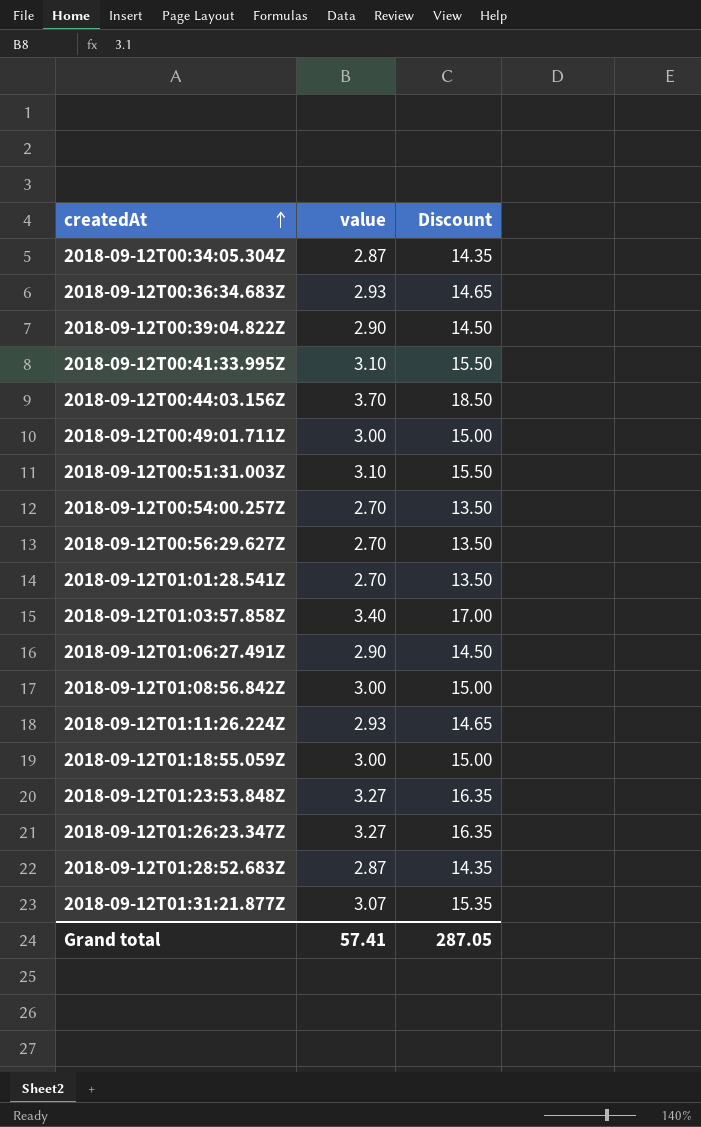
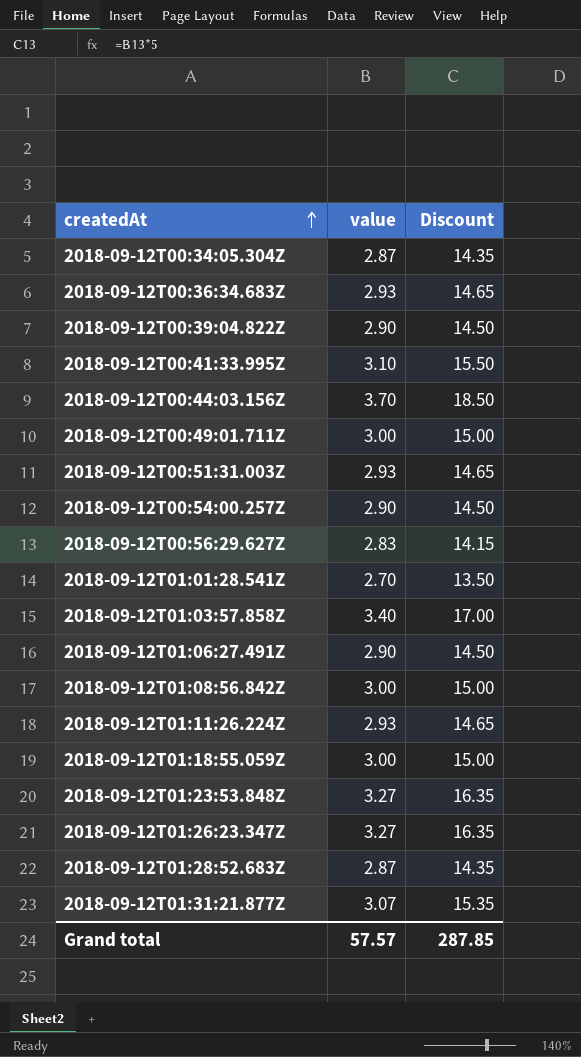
2018-09-12T00:51:31.003Z | value: 3.10 -> 2.93
2018-09-12T00:51:31.003Z | Discount: 15.50 -> 14.65
2018-09-12T00:54:00.257Z | value: 2.70 -> 2.90
2018-09-12T00:54:00.257Z | Discount: 13.50 -> 14.50
2018-09-12T00:56:29.627Z | value: 2.70 -> 2.83
2018-09-12T00:56:29.627Z | Discount: 13.50 -> 14.15
Grand total | value: 57.41 -> 57.57
Grand total | Discount: 287.05 -> 287.85

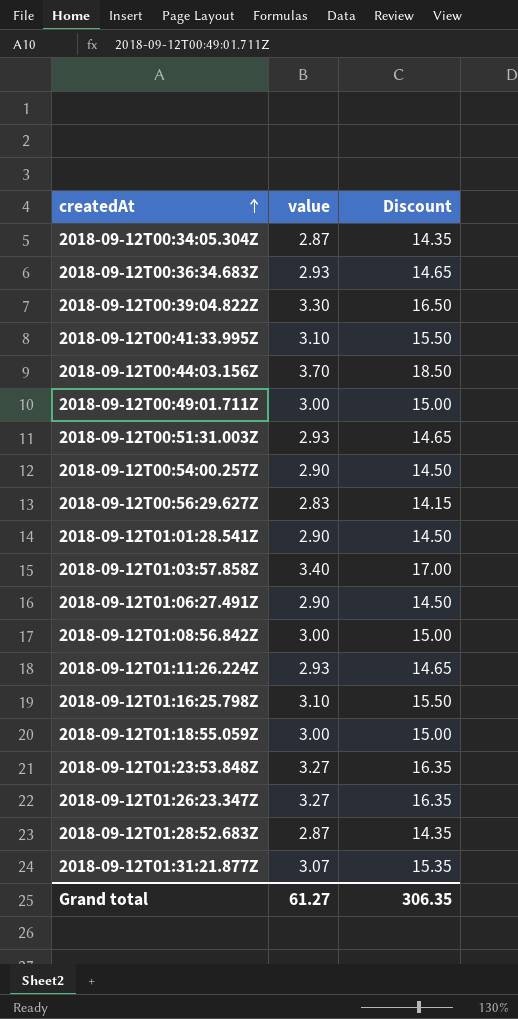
2018-09-12T00:39:04.822Z | value: 2.90 -> 3.30
2018-09-12T00:39:04.822Z | Discount: 14.50 -> 16.50
2018-09-12T01:01:28.541Z | value: 2.70 -> 2.90
2018-09-12T01:01:28.541Z | Discount: 13.50 -> 14.50
row 2018-09-12T01:16:25.798Z: none -> 3.10 | 15.50
Grand total | value: 57.57 -> 61.27
Grand total | Discount: 287.85 -> 306.35

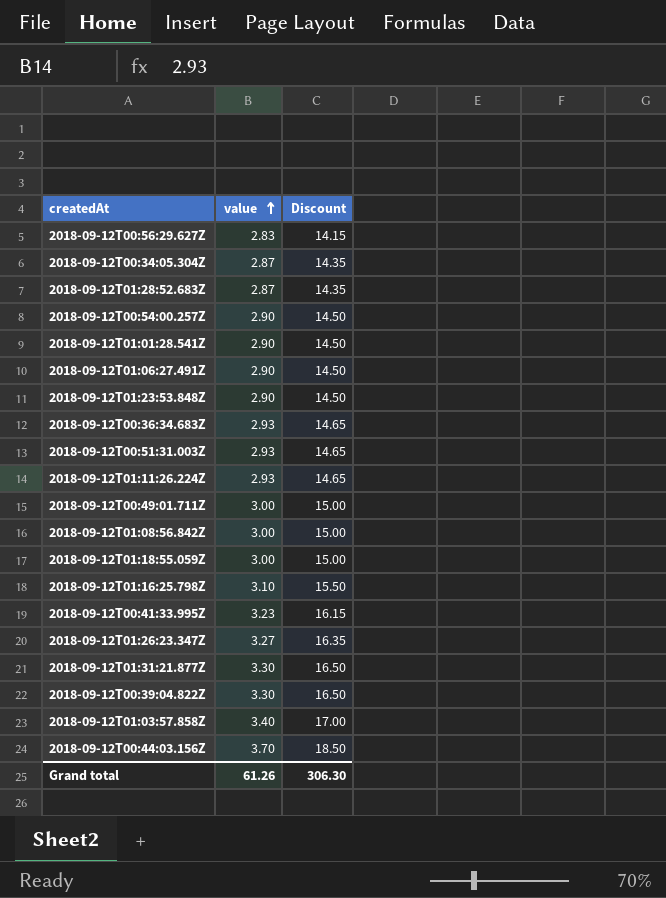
row order: createdAt ascending -> value ascending
2018-09-12T01:23:53.848Z | value: 3.27 -> 2.90
2018-09-12T01:23:53.848Z | Discount: 16.35 -> 14.50
2018-09-12T00:41:33.995Z | value: 3.10 -> 3.23
2018-09-12T00:41:33.995Z | Discount: 15.50 -> 16.15
2018-09-12T01:31:21.877Z | value: 3.07 -> 3.30
2018-09-12T01:31:21.877Z | Discount: 15.35 -> 16.50
Grand total | value: 61.27 -> 61.26
Grand total | Discount: 306.35 -> 306.30

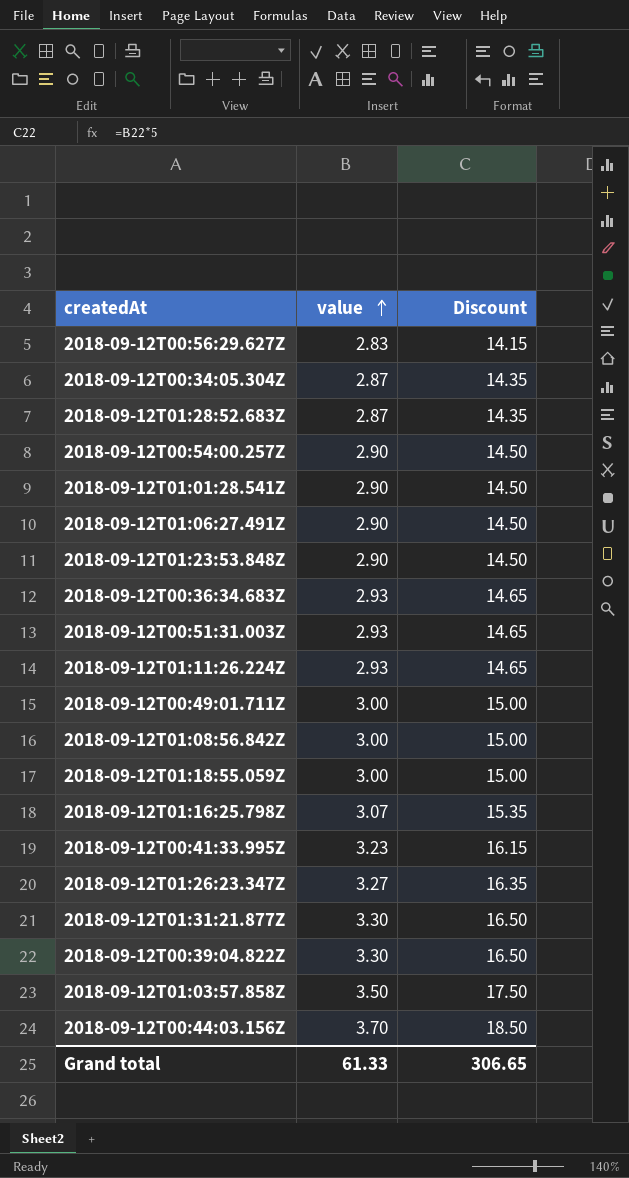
2018-09-12T01:16:25.798Z | value: 3.10 -> 3.07
2018-09-12T01:16:25.798Z | Discount: 15.50 -> 15.35
2018-09-12T01:03:57.858Z | value: 3.40 -> 3.50
2018-09-12T01:03:57.858Z | Discount: 17.00 -> 17.50
Grand total | value: 61.26 -> 61.33
Grand total | Discount: 306.30 -> 306.65

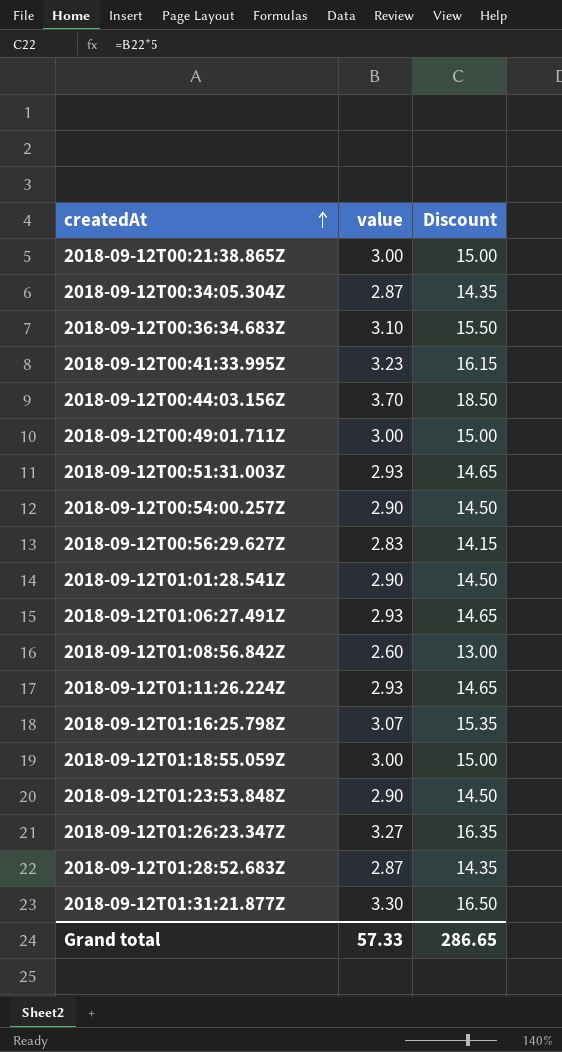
row order: value ascending -> createdAt ascending
row 2018-09-12T00:39:04.822Z: 3.30 | 16.50 -> none
row 2018-09-12T01:03:57.858Z: 3.50 | 17.50 -> none
row 2018-09-12T00:21:38.865Z: none -> 3.00 | 15.00
2018-09-12T00:36:34.683Z | value: 2.93 -> 3.10
2018-09-12T00:36:34.683Z | Discount: 14.65 -> 15.50
2018-09-12T01:06:27.491Z | value: 2.90 -> 2.93
2018-09-12T01:06:27.491Z | Discount: 14.50 -> 14.65
2018-09-12T01:08:56.842Z | value: 3.00 -> 2.60
2018-09-12T01:08:56.842Z | Discount: 15.00 -> 13.00
Grand total | value: 61.33 -> 57.33
Grand total | Discount: 306.65 -> 286.65

